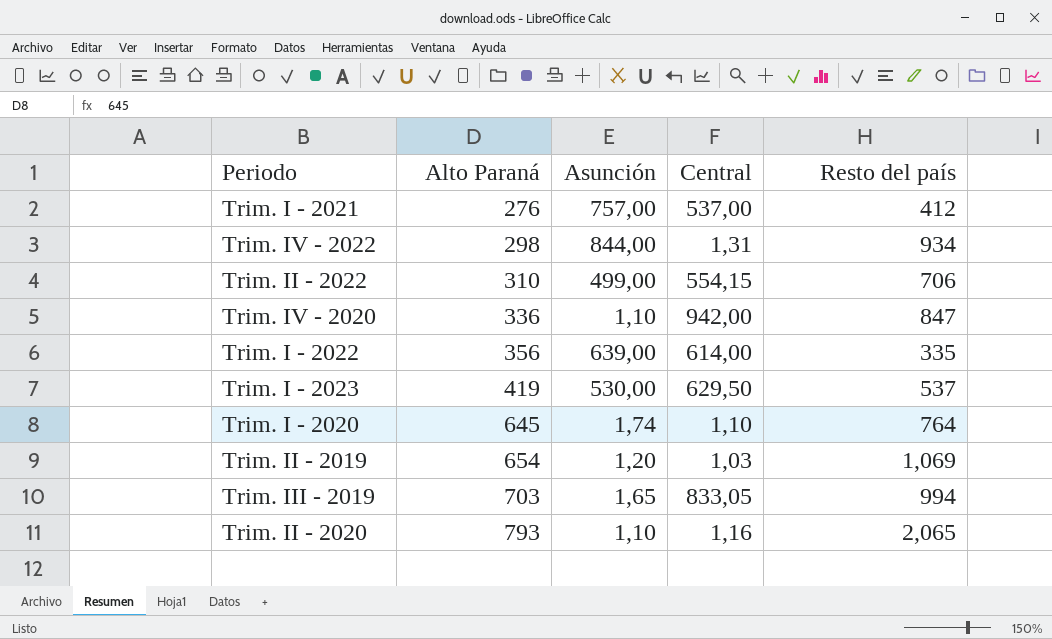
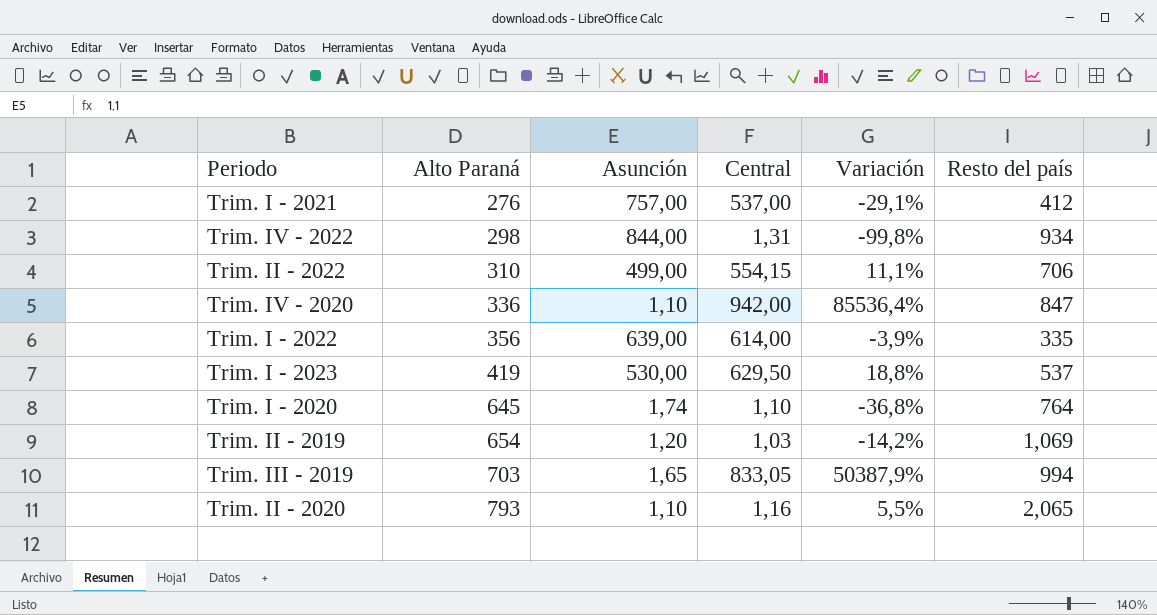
column Variación | formula: none -> ([Central] - [Asunción]) / [Asunción]

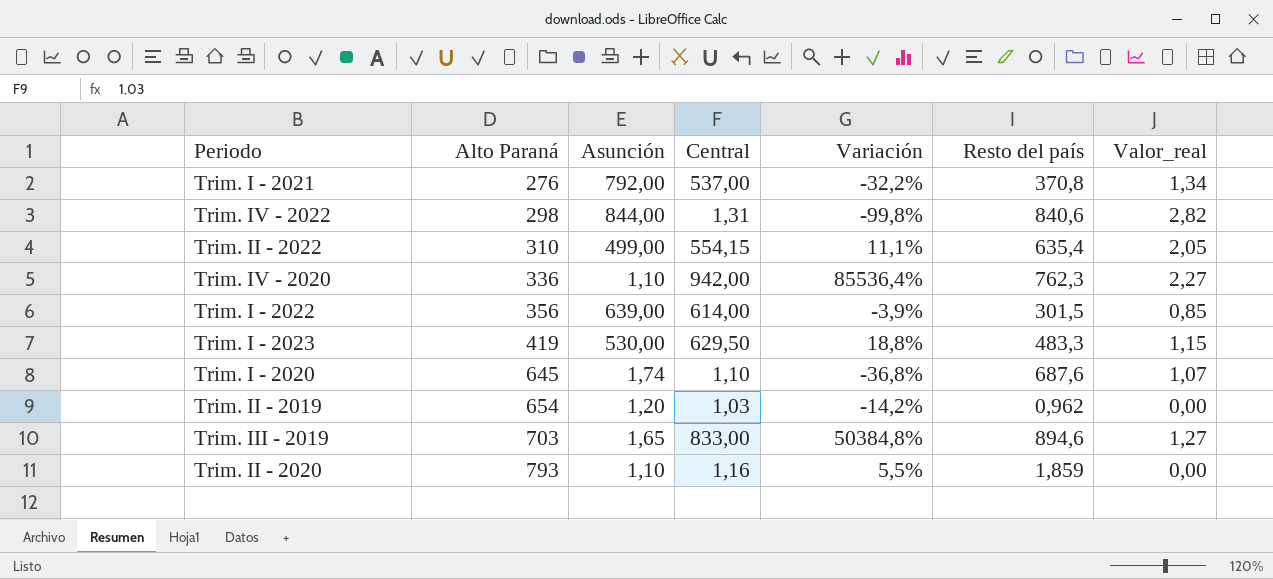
column Valor_real | formula: none -> [Resto del país] / [Alto Paraná]
Trim. I - 2021 | Asunción: 757,00 -> 792,00
Trim. I - 2021 | Variación: -29,1% -> -32,2%
Trim. I - 2021 | Resto del país: 412 -> 370,8
Trim. IV - 2022 | Resto del país: 934 -> 840,6
Trim. II - 2022 | Resto del país: 706 -> 635,4
Trim. IV - 2020 | Resto del país: 847 -> 762,3
Trim. I - 2022 | Resto del país: 335 -> 301,5
Trim. I - 2023 | Resto del país: 537 -> 483,3
Trim. I - 2020 | Resto del país: 764 -> 687,6
Trim. II - 2019 | Resto del país: 1,069 -> 0,962
Trim. III - 2019 | Central: 833,05 -> 833,00
Trim. III - 2019 | Variación: 50387,9% -> 50384,8%
Trim. III - 2019 | Resto del país: 994 -> 894,6
Trim. II - 2020 | Resto del país: 2,065 -> 1,859

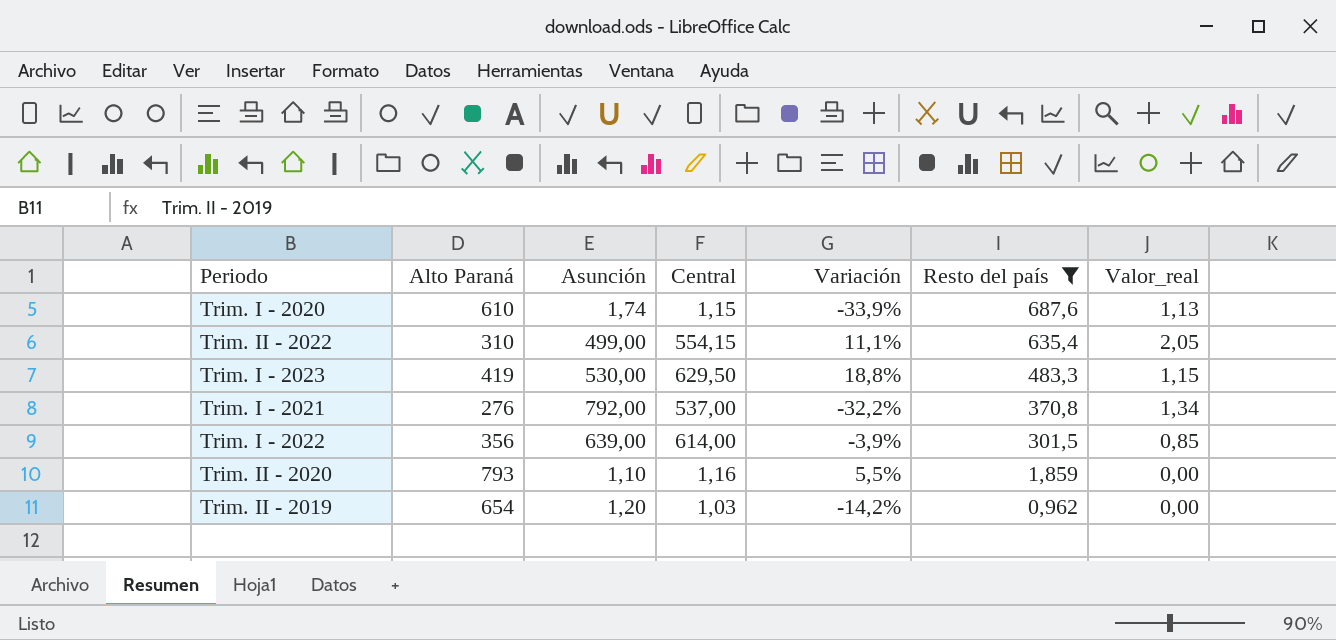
filter: none -> Resto del país <= 687,6
row order: Alto Paraná ascending -> Resto del país descending
Trim. I - 2020 | Alto Paraná: 645 -> 610
Trim. I - 2020 | Central: 1,10 -> 1,15
Trim. I - 2020 | Variación: -36,8% -> -33,9%
Trim. I - 2020 | Valor_real: 1,07 -> 1,13

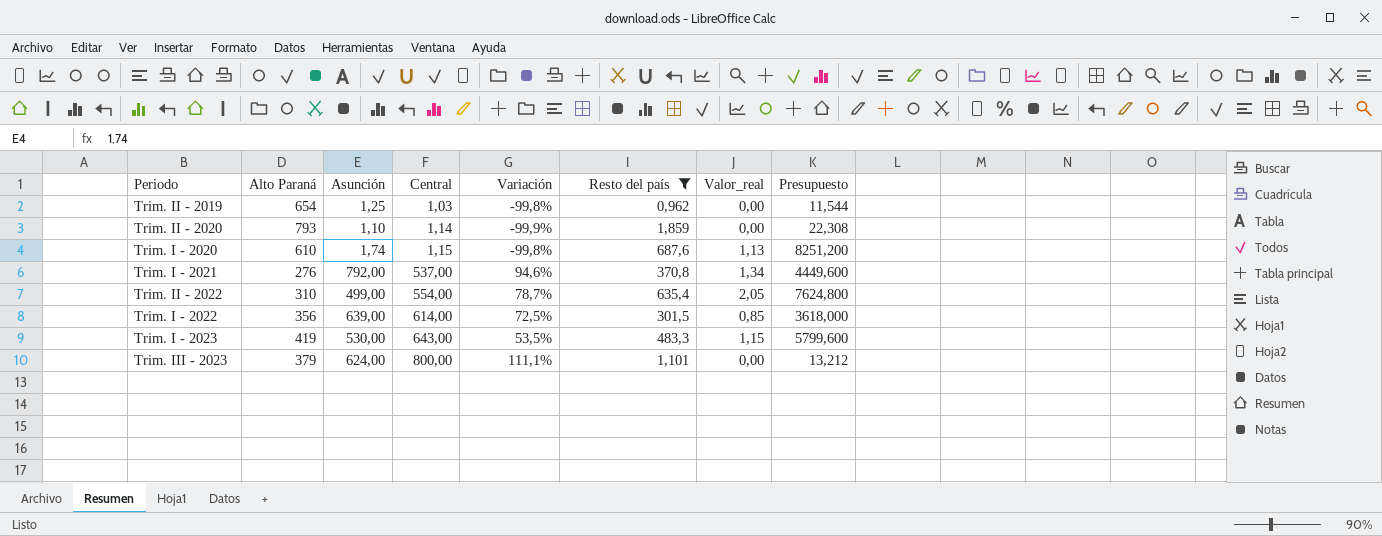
row order: Resto del país descending -> Central ascending
column Variación | formula: ([Central] - [Asunción]) / [Asunción] -> ([Central] - [Alto Paraná]) / [Alto Paraná]
column Presupuesto | formula: none -> [Resto del país] * 12
Trim. II - 2019 | Asunción: 1,20 -> 1,25
Trim. II - 2020 | Central: 1,16 -> 1,14
Trim. II - 2022 | Central: 554,15 -> 554,00
Trim. I - 2023 | Central: 629,50 -> 643,00
row Trim. III - 2023: none -> 379 | 624,00 | 800,00 | 111,1% | 1,101 | 0,00 | 13,212

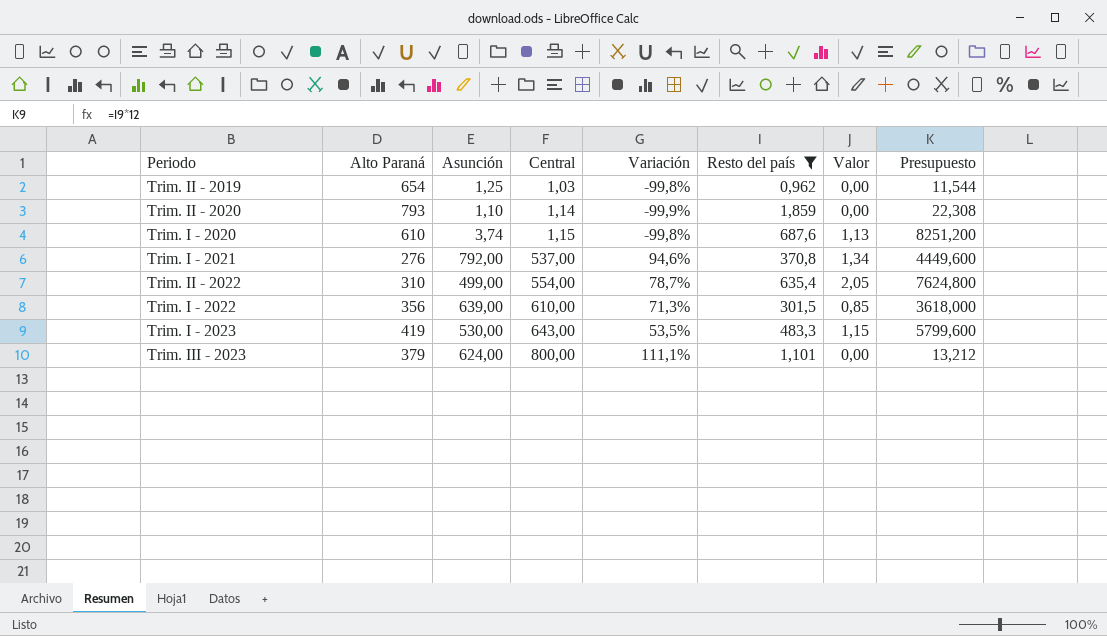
column name: Valor_real -> Valor
Trim. I - 2020 | Asunción: 1,74 -> 3,74
Trim. I - 2022 | Central: 614,00 -> 610,00
Trim. I - 2022 | Variación: 72,5% -> 71,3%

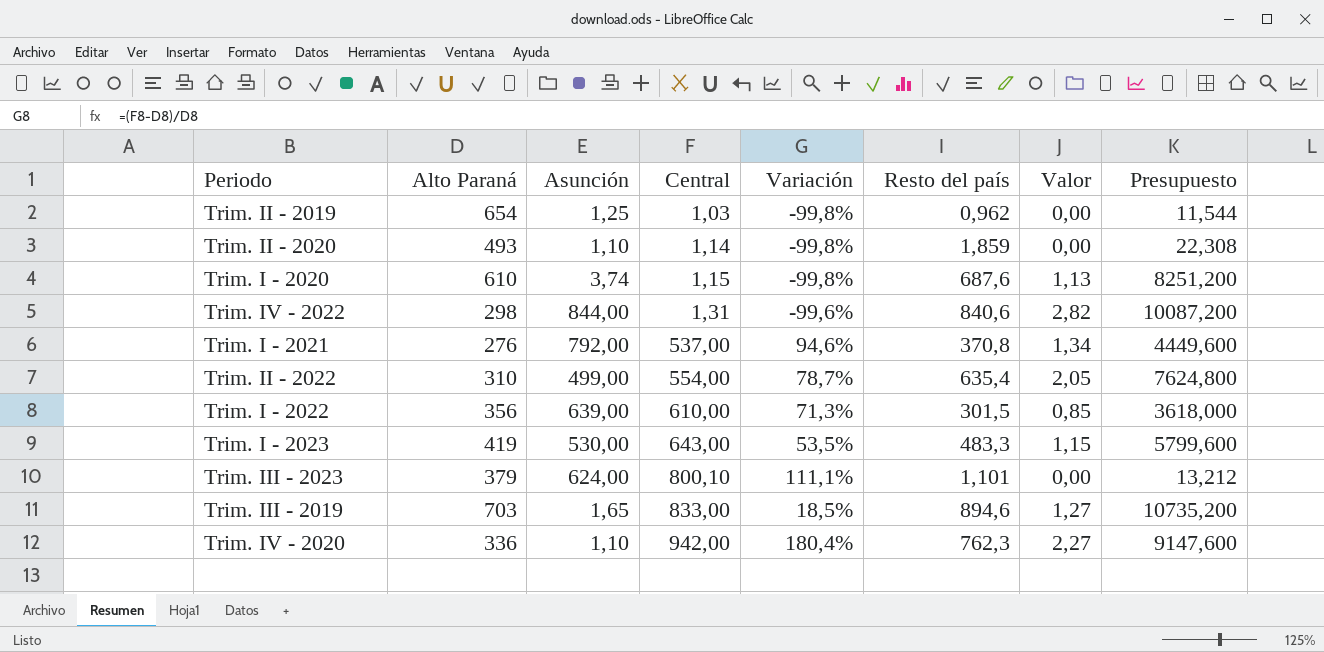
filter: Resto del país <= 687,6 -> none
Trim. II - 2020 | Alto Paraná: 793 -> 493
Trim. II - 2020 | Variación: -99,9% -> -99,8%
Trim. III - 2023 | Central: 800,00 -> 800,10

